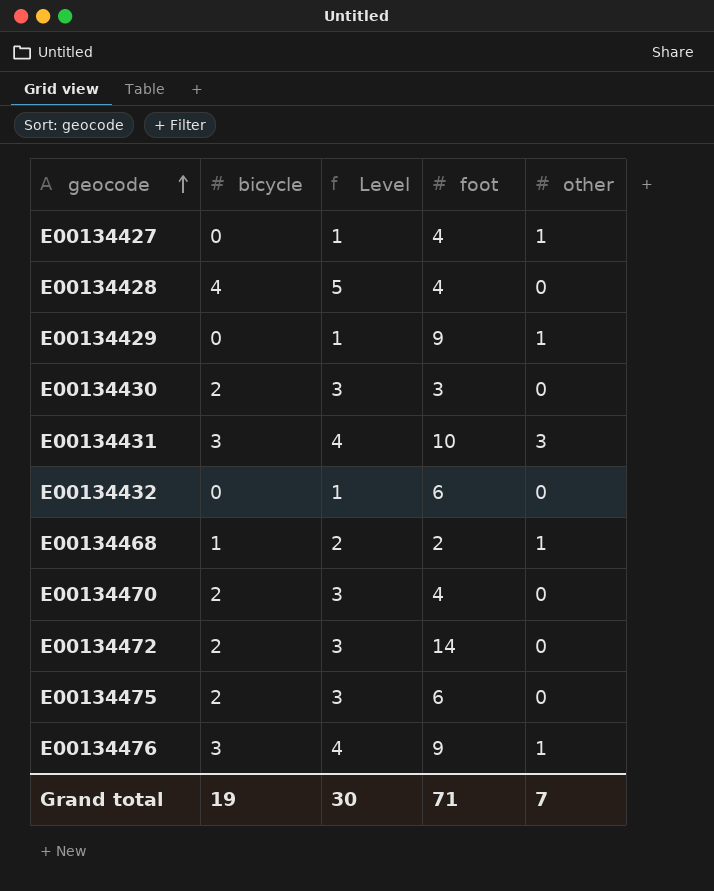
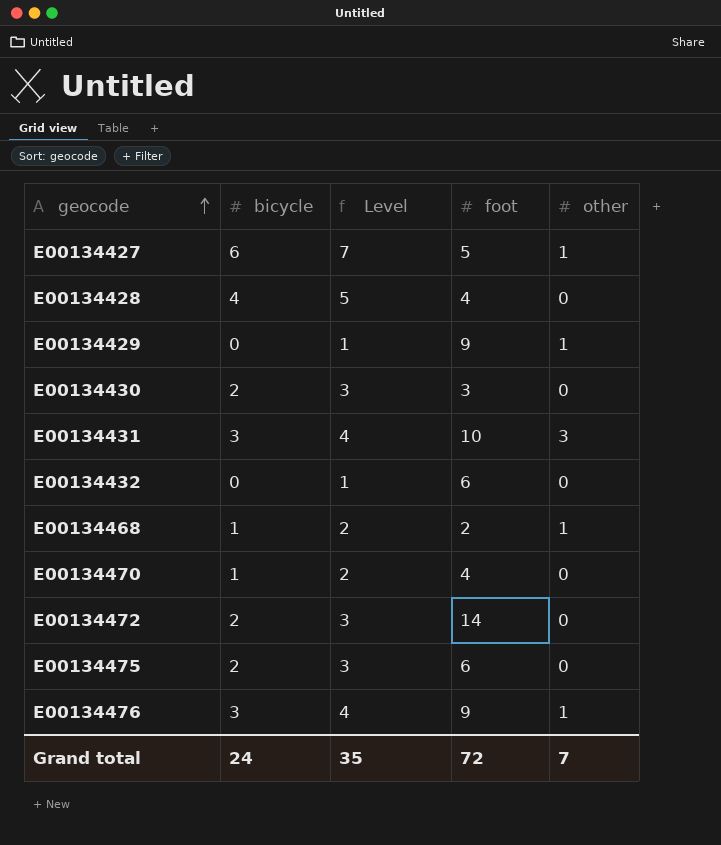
E00134427 | bicycle: 0 -> 6
E00134427 | Level: 1 -> 7
E00134427 | foot: 4 -> 5
E00134470 | bicycle: 2 -> 1
E00134470 | Level: 3 -> 2
Grand total | bicycle: 19 -> 24
Grand total | Level: 30 -> 35
Grand total | foot: 71 -> 72

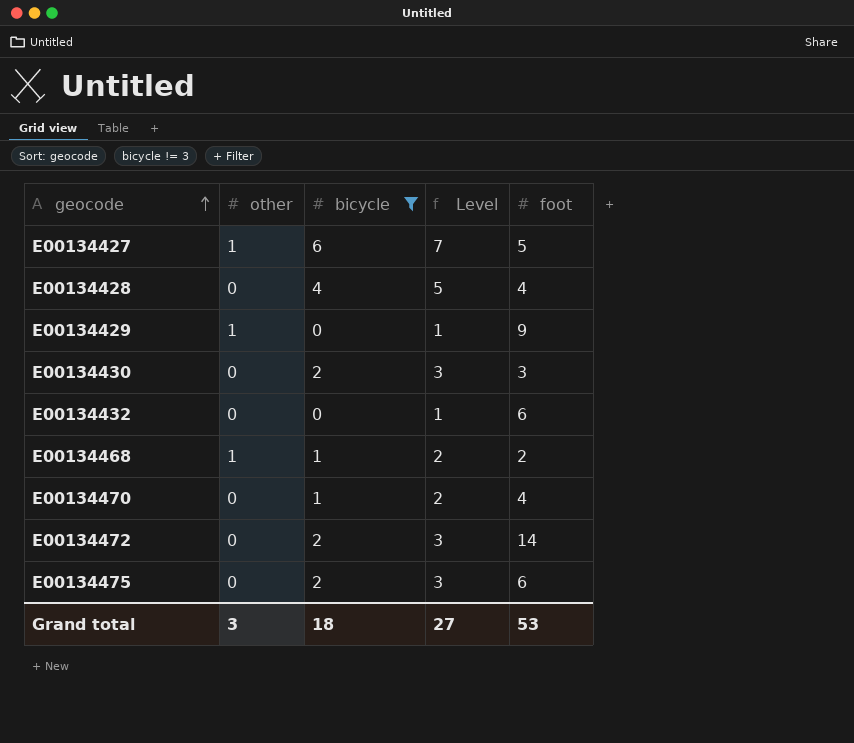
filter: none -> bicycle != 3
column other | position: 5 -> 2
Grand total | other: 7 -> 3
Grand total | bicycle: 24 -> 18
Grand total | Level: 35 -> 27
Grand total | foot: 72 -> 53

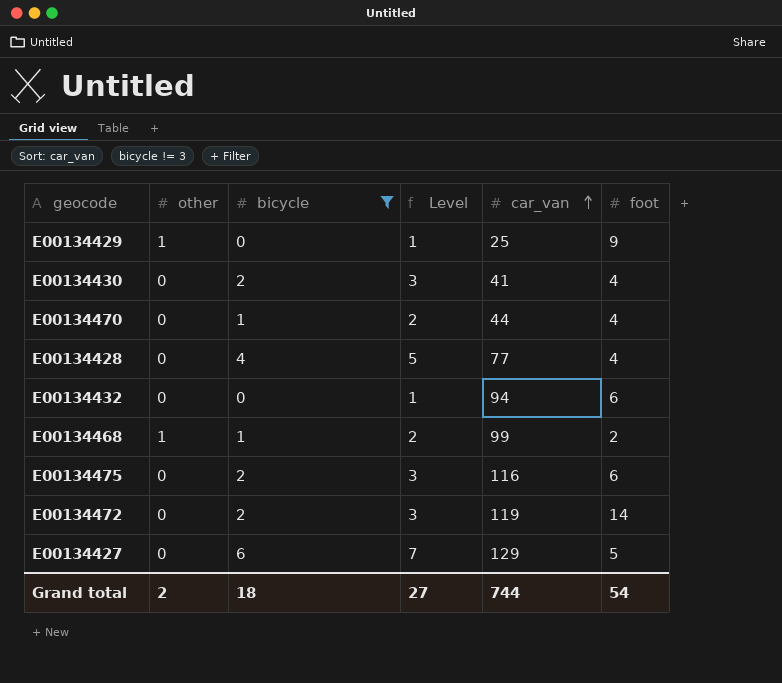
row order: geocode ascending -> car_van ascending
column car_van | position: none -> 5
E00134430 | foot: 3 -> 4
E00134427 | other: 1 -> 0
Grand total | other: 3 -> 2
Grand total | foot: 53 -> 54

